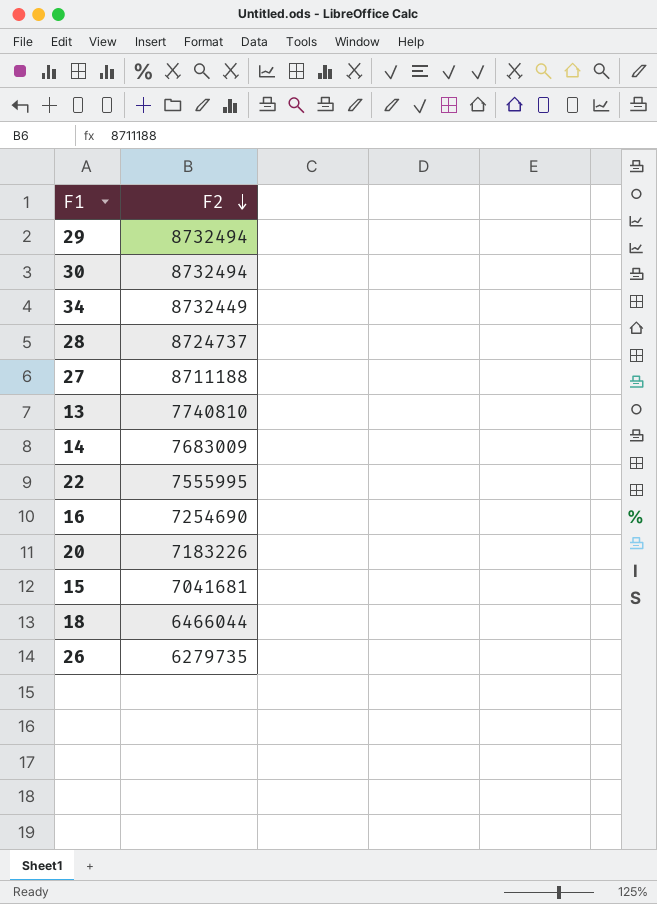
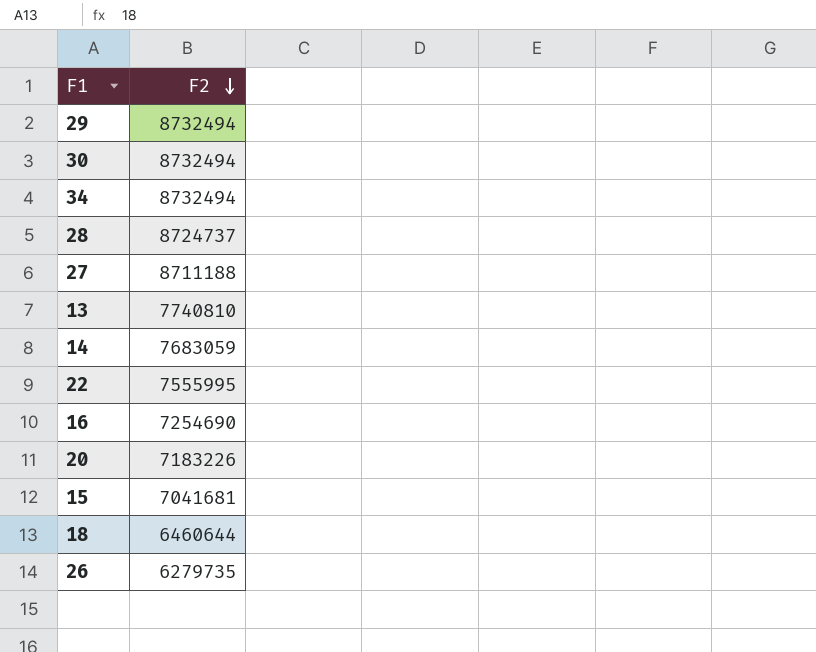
34 | F2: 8732449 -> 8732494
14 | F2: 7683009 -> 7683059
18 | F2: 6466044 -> 6460644

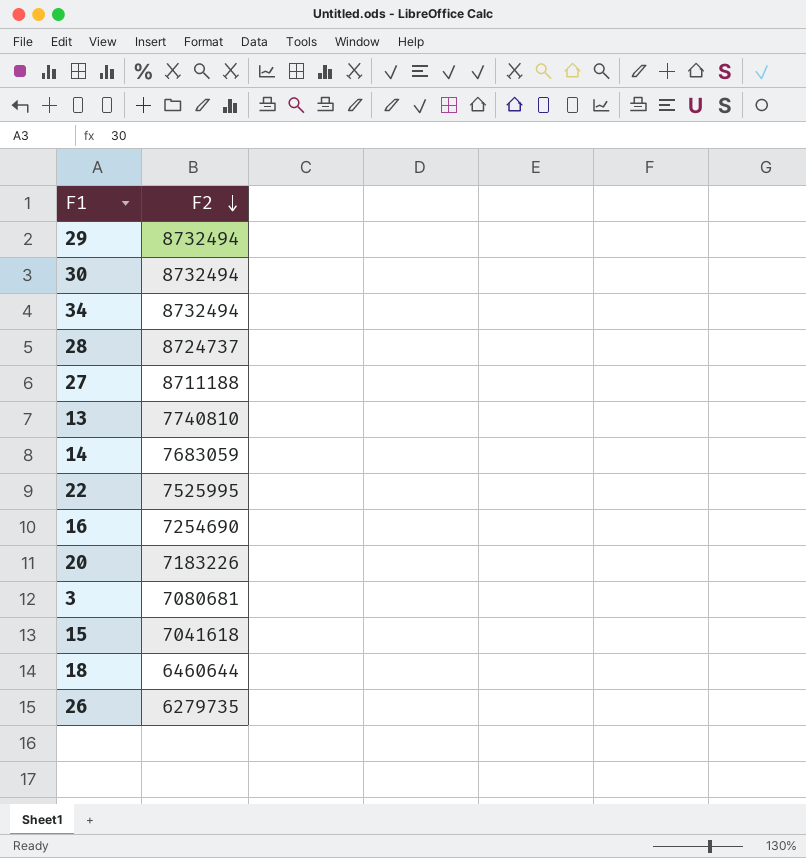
22 | F2: 7555995 -> 7525995
row 3: none -> 7080681
15 | F2: 7041681 -> 7041618

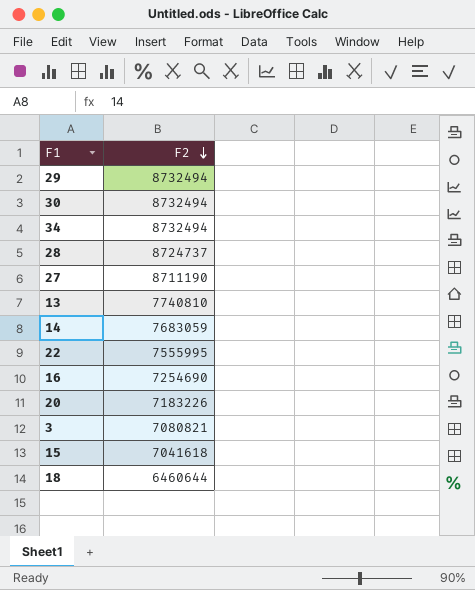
row 26: 6279735 -> none
27 | F2: 8711188 -> 8711190
22 | F2: 7525995 -> 7555995
3 | F2: 7080681 -> 7080821

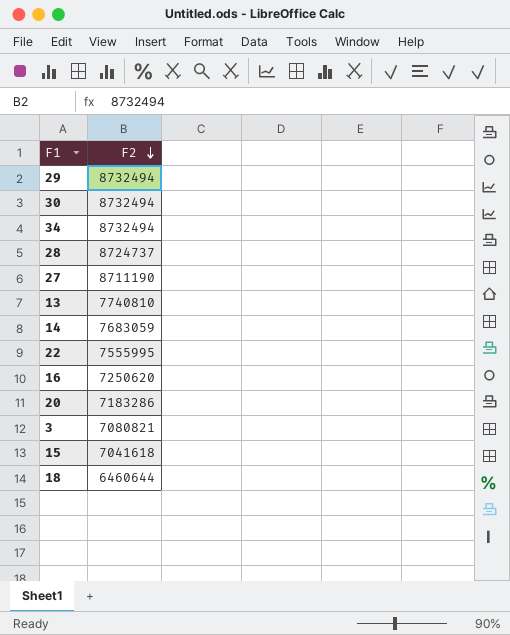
16 | F2: 7254690 -> 7250620
20 | F2: 7183226 -> 7183286

